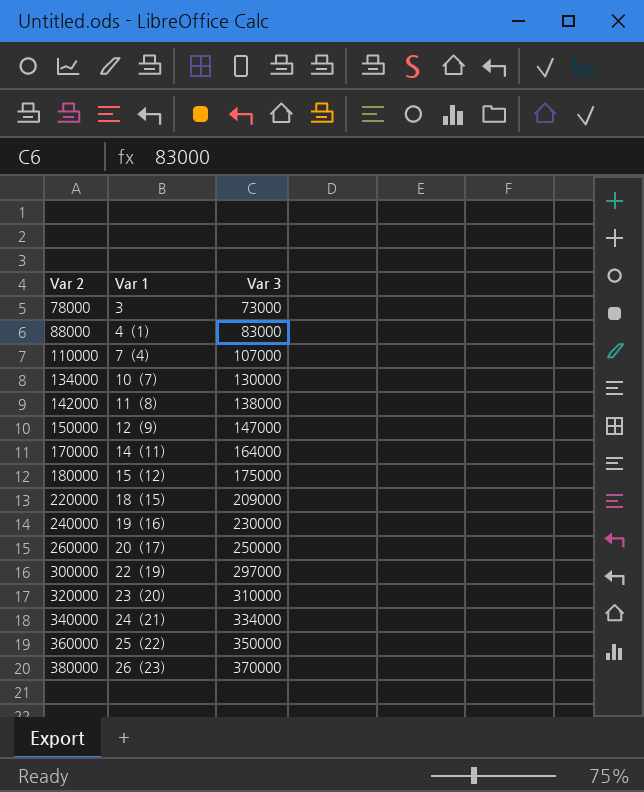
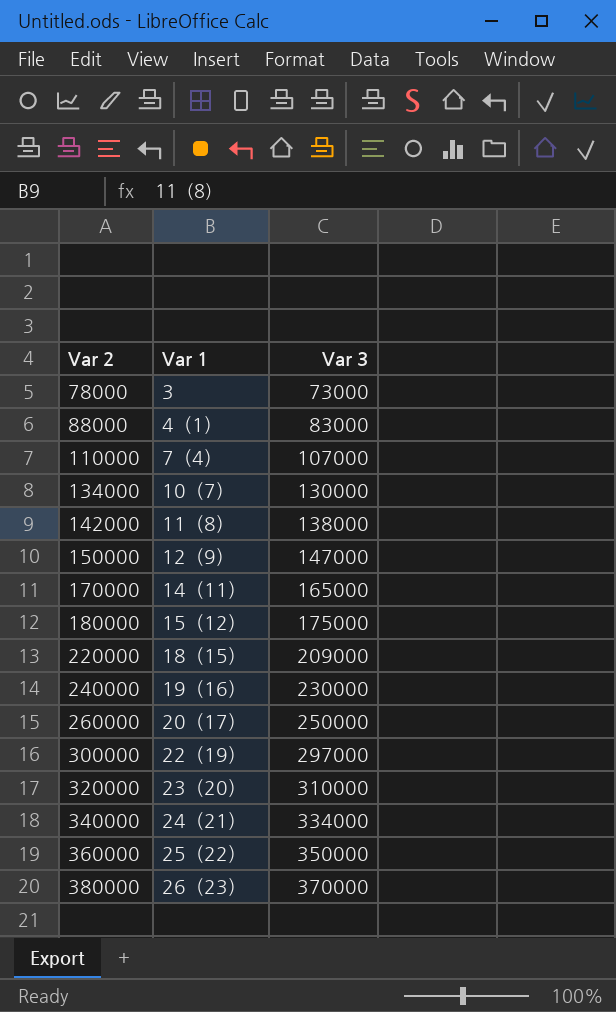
170000 | Var 3: 164000 -> 165000

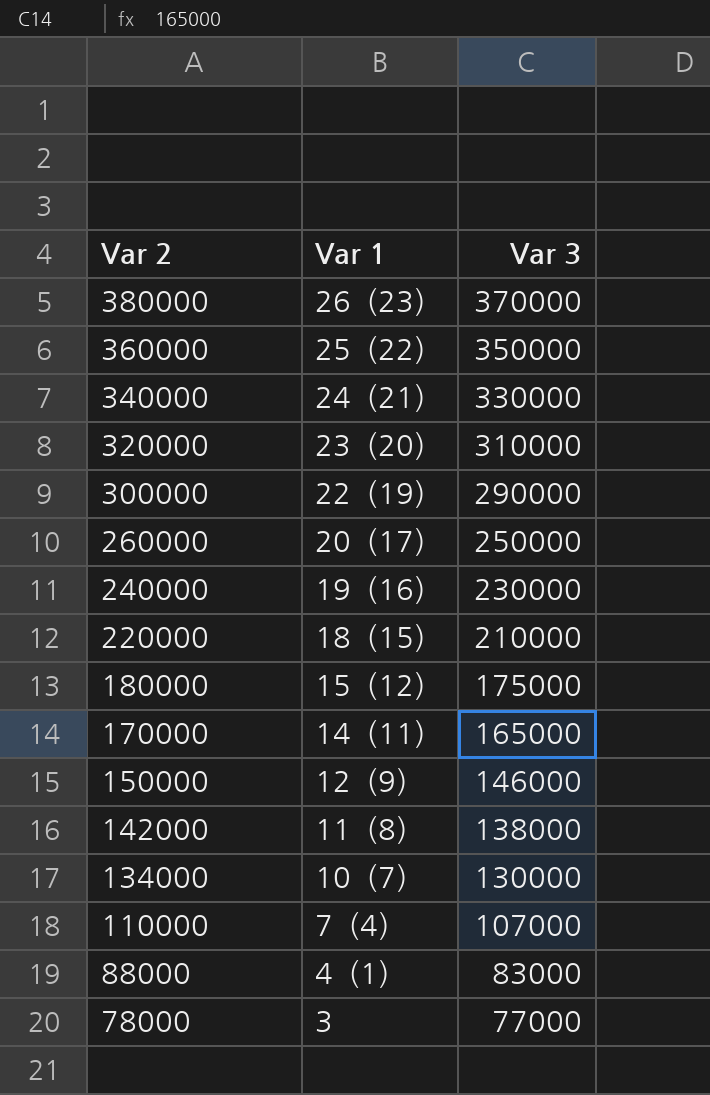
row order: Var 2 ascending -> Var 2 descending
340000 | Var 3: 334000 -> 330000
300000 | Var 3: 297000 -> 290000
220000 | Var 3: 209000 -> 210000
150000 | Var 3: 147000 -> 146000
78000 | Var 3: 73000 -> 77000

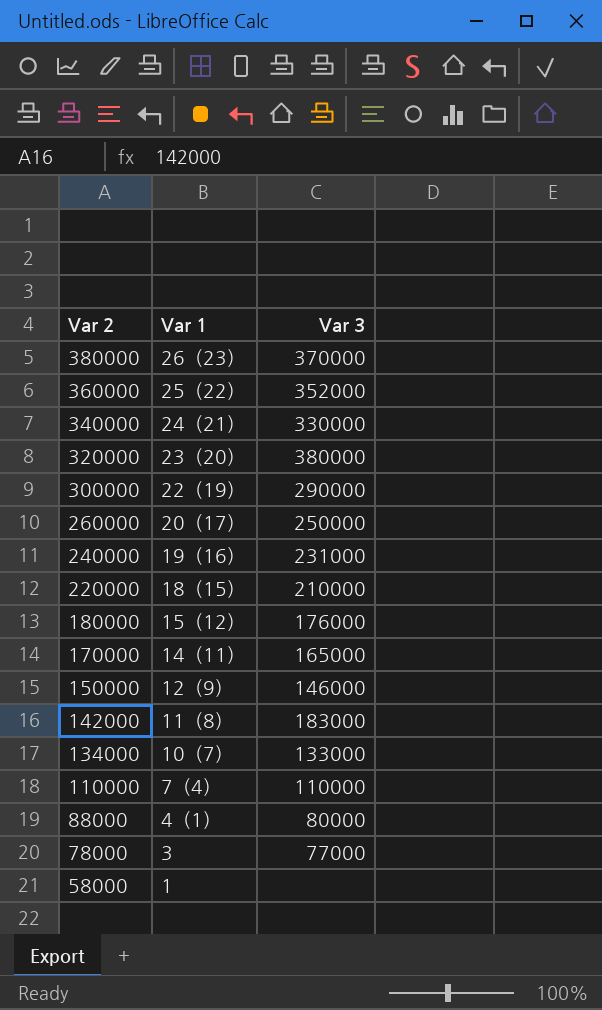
360000 | Var 3: 350000 -> 352000
320000 | Var 3: 310000 -> 380000
240000 | Var 3: 230000 -> 231000
180000 | Var 3: 175000 -> 176000
142000 | Var 3: 138000 -> 183000
134000 | Var 3: 130000 -> 133000
110000 | Var 3: 107000 -> 110000
88000 | Var 3: 83000 -> 80000
row 58000: none -> 1 | none

